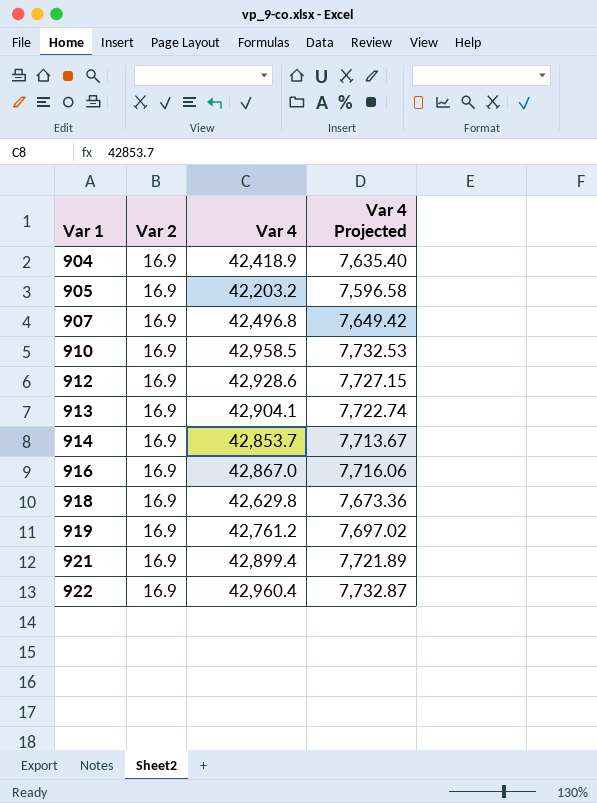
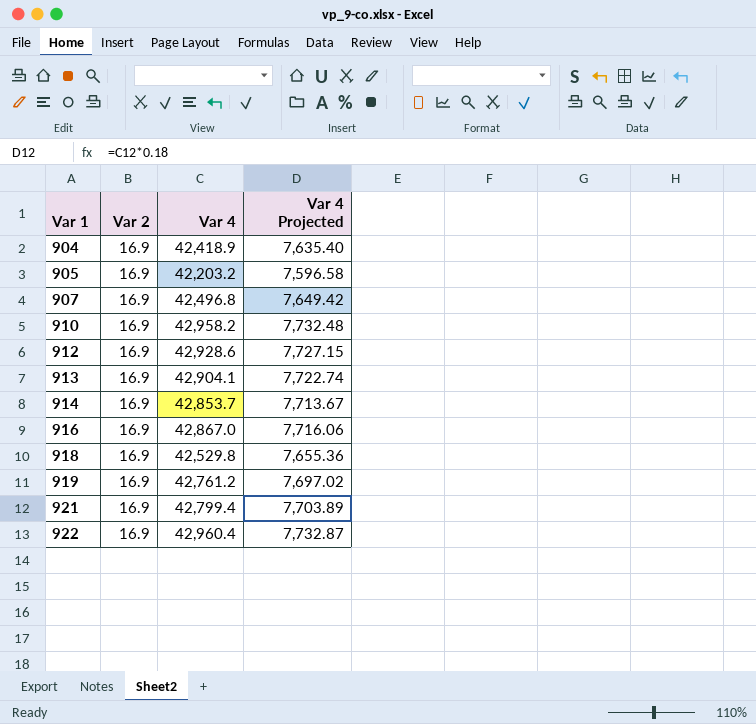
910 | Var 4: 42,958.5 -> 42,958.2
910 | Var 4 Projected: 7,732.53 -> 7,732.48
918 | Var 4: 42,629.8 -> 42,529.8
918 | Var 4 Projected: 7,673.36 -> 7,655.36
921 | Var 4: 42,899.4 -> 42,799.4
921 | Var 4 Projected: 7,721.89 -> 7,703.89

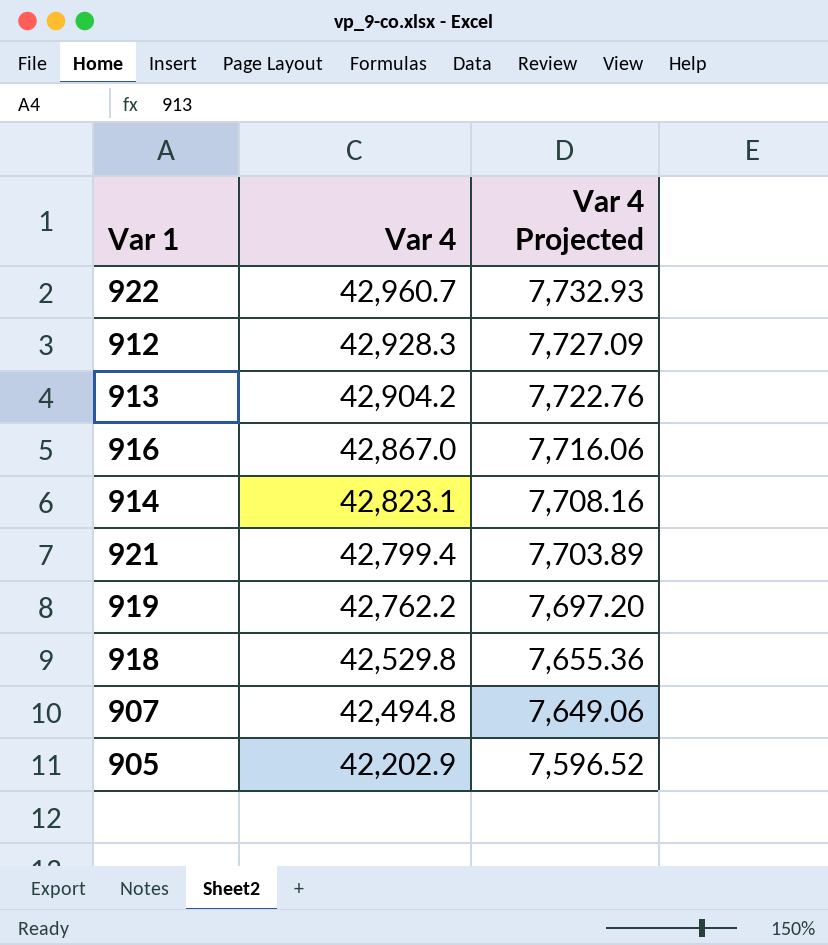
row order: Var 1 ascending -> Var 4 descending
column Var 2 | position: 2 -> none
row 904: 16.9 | 42,418.9 | 7,635.40 -> none
row 910: 16.9 | 42,958.2 | 7,732.48 -> none
922 | Var 4: 42,960.4 -> 42,960.7
922 | Var 4 Projected: 7,732.87 -> 7,732.93
912 | Var 4: 42,928.6 -> 42,928.3
912 | Var 4 Projected: 7,727.15 -> 7,727.09
913 | Var 4: 42,904.1 -> 42,904.2
913 | Var 4 Projected: 7,722.74 -> 7,722.76
914 | Var 4: 42,853.7 -> 42,823.1
914 | Var 4 Projected: 7,713.67 -> 7,708.16
919 | Var 4: 42,761.2 -> 42,762.2
919 | Var 4 Projected: 7,697.02 -> 7,697.20
907 | Var 4: 42,496.8 -> 42,494.8
907 | Var 4 Projected: 7,649.42 -> 7,649.06
905 | Var 4: 42,203.2 -> 42,202.9
905 | Var 4 Projected: 7,596.58 -> 7,596.52

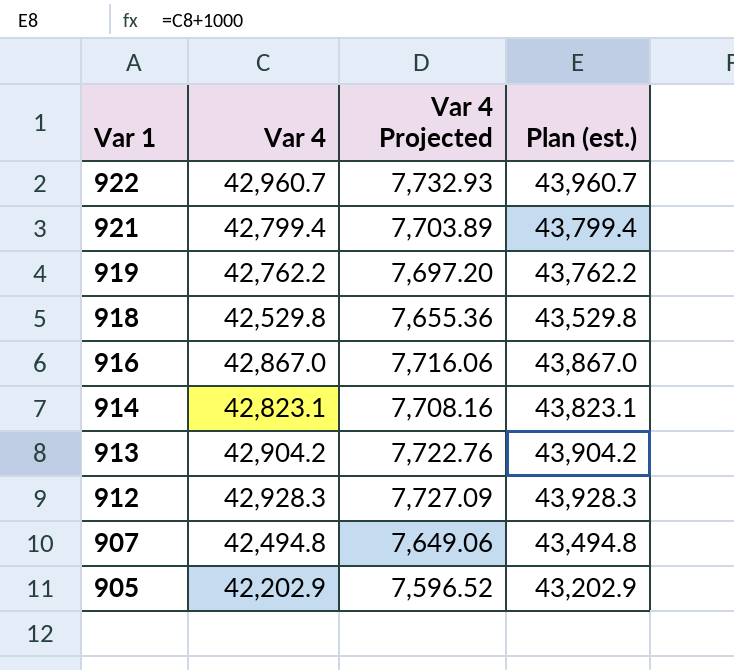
row order: Var 4 descending -> Var 1 descending
column Plan (est.) | formula: none -> [Var 4] + 1000

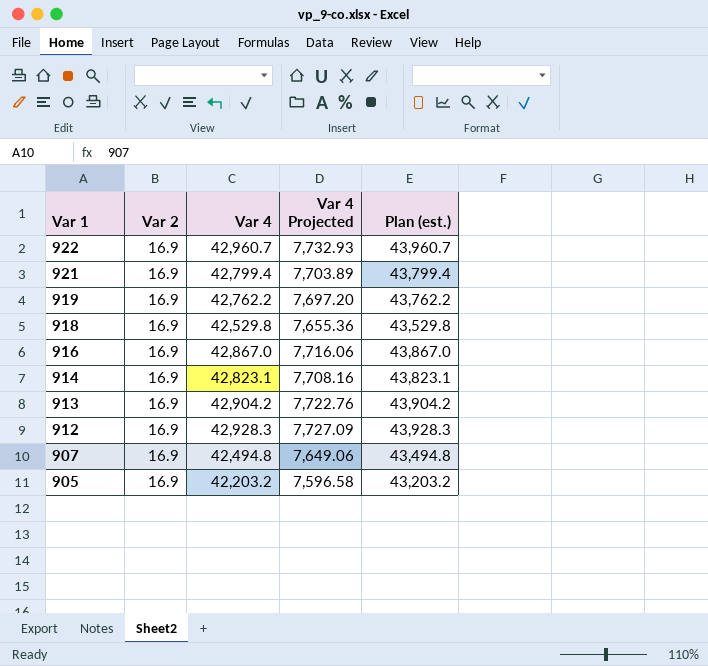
column Var 2 | position: none -> 2
905 | Var 4: 42,202.9 -> 42,203.2
905 | Var 4 Projected: 7,596.52 -> 7,596.58
905 | Plan (est.): 43,202.9 -> 43,203.2

